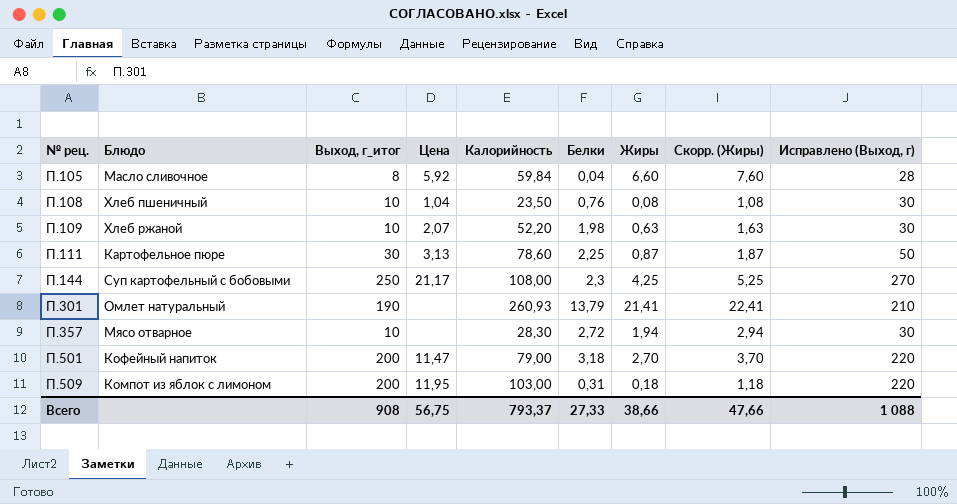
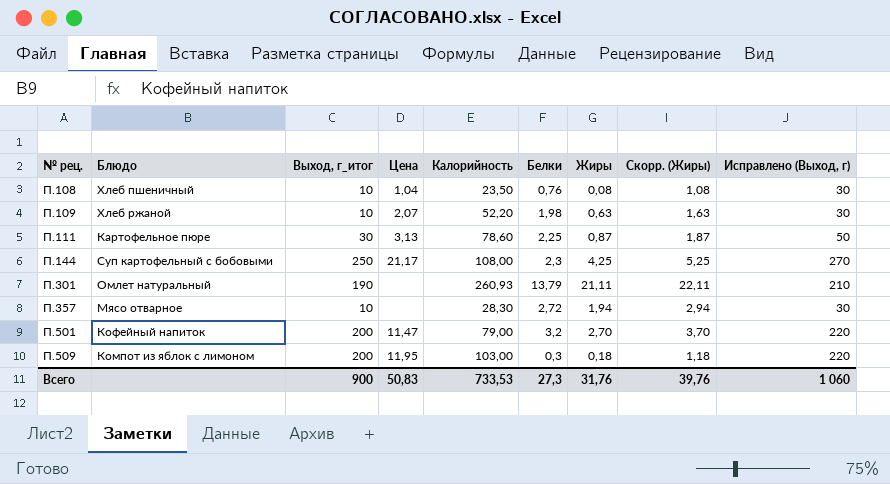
row П.105: Масло сливочное | 8 | 5,92 | 59,84 | 0,04 | 6,60 | 7,60 | 28 -> none
П.301 | Жиры: 21,41 -> 21,11
П.301 | Скорр. (Жиры): 22,41 -> 22,11
П.501 | Белки: 3,18 -> 3,2
П.509 | Белки: 0,31 -> 0,3
Всего | Выход, г_итог: 908 -> 900
Всего | Цена: 56,75 -> 50,83
Всего | Калорийность: 793,37 -> 733,53
Всего | Белки: 27,33 -> 27,3
Всего | Жиры: 38,66 -> 31,76
Всего | Скорр. (Жиры): 47,66 -> 39,76
Всего | Исправлено (Выход, г): 1 088 -> 1 060

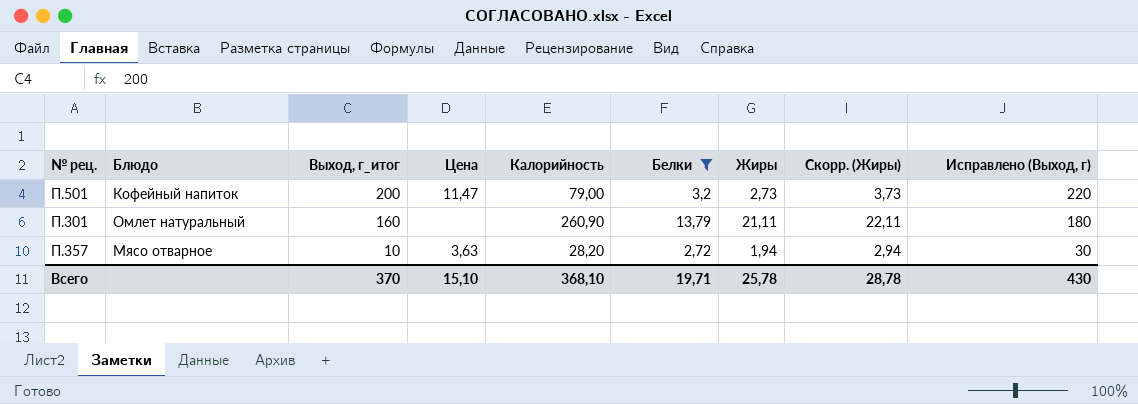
filter: none -> Белки >= 2,72
row order: № рец. ascending -> Выход, г_итог descending
П.501 | Жиры: 2,70 -> 2,73
П.501 | Скорр. (Жиры): 3,70 -> 3,73
П.301 | Выход, г_итог: 190 -> 160
П.301 | Калорийность: 260,93 -> 260,90
П.301 | Исправлено (Выход, г): 210 -> 180
П.357 | Цена: none -> 3,63
П.357 | Калорийность: 28,30 -> 28,20
Всего | Выход, г_итог: 900 -> 370
Всего | Цена: 50,83 -> 15,10
Всего | Калорийность: 733,53 -> 368,10
Всего | Белки: 27,3 -> 19,71
Всего | Жиры: 31,76 -> 25,78
Всего | Скорр. (Жиры): 39,76 -> 28,78
Всего | Исправлено (Выход, г): 1 060 -> 430

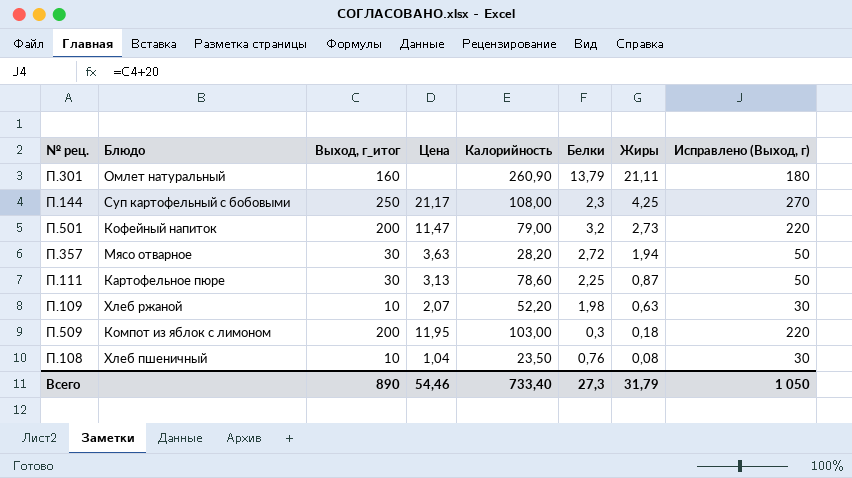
filter: Белки >= 2,72 -> none
row order: Выход, г_итог descending -> Жиры descending
column Скорр. (Жиры) | formula: [Жиры] + 1 -> none
П.357 | Выход, г_итог: 10 -> 30
П.357 | Исправлено (Выход, г): 30 -> 50
Всего | Выход, г_итог: 370 -> 890
Всего | Цена: 15,10 -> 54,46
Всего | Калорийность: 368,10 -> 733,40
Всего | Белки: 19,71 -> 27,3
Всего | Жиры: 25,78 -> 31,79
Всего | Исправлено (Выход, г): 430 -> 1 050

